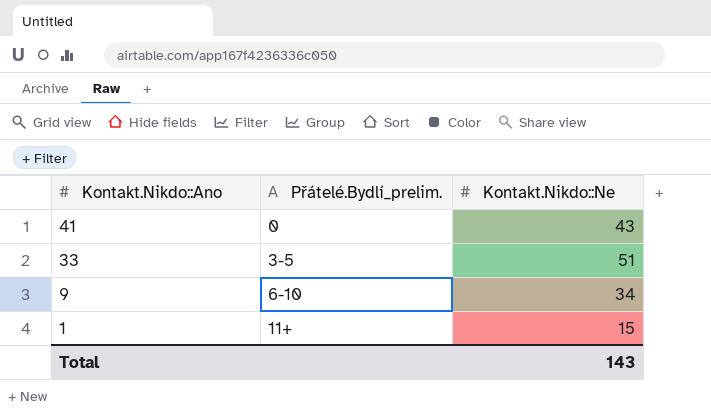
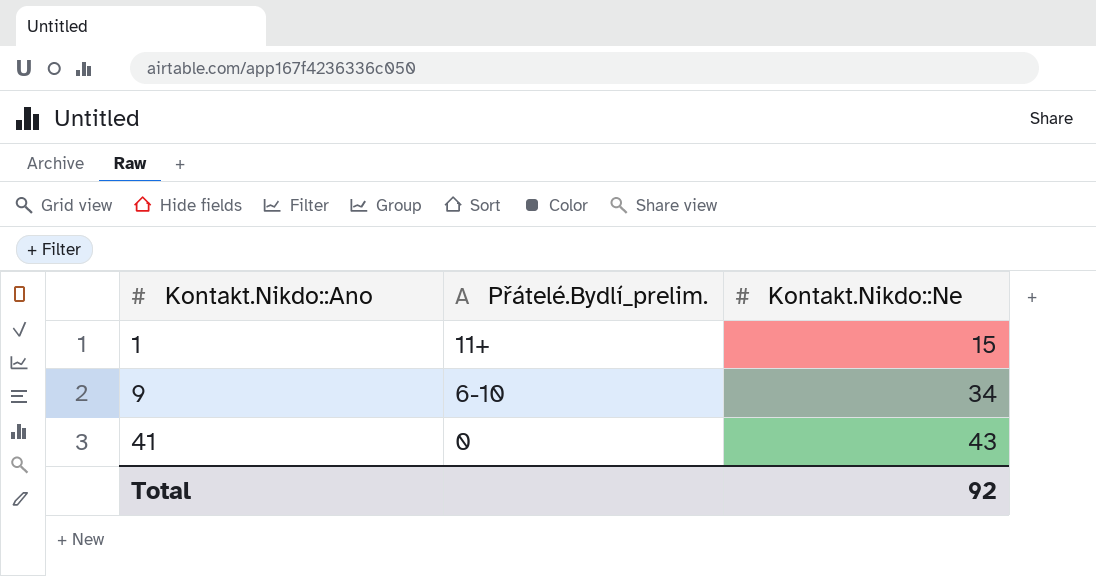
row order: Kontakt.Nikdo::Ano descending -> Kontakt.Nikdo::Ano ascending
row 33: 3-5 | 51 -> none
Total | Kontakt.Nikdo::Ne: 143 -> 92

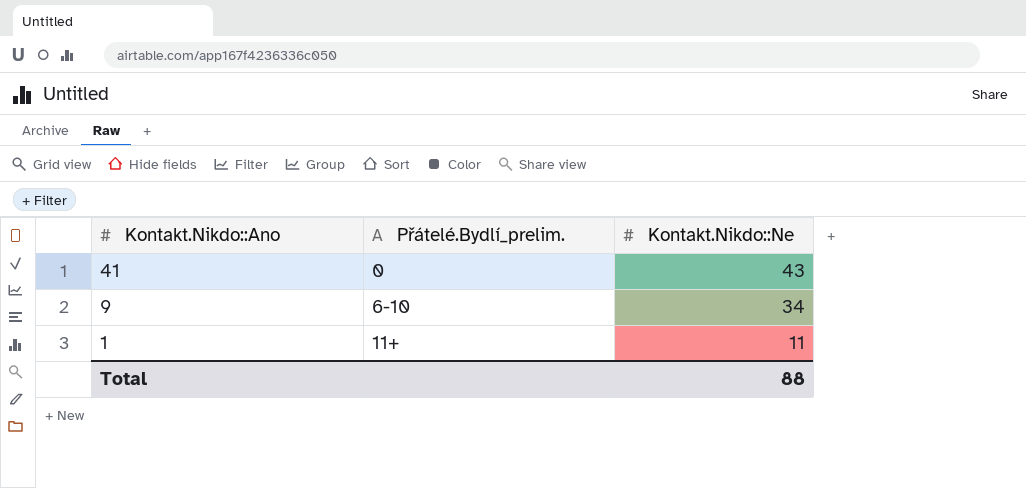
row order: Kontakt.Nikdo::Ano ascending -> Kontakt.Nikdo::Ano descending
1 | Kontakt.Nikdo::Ne: 15 -> 11
Total | Kontakt.Nikdo::Ne: 92 -> 88

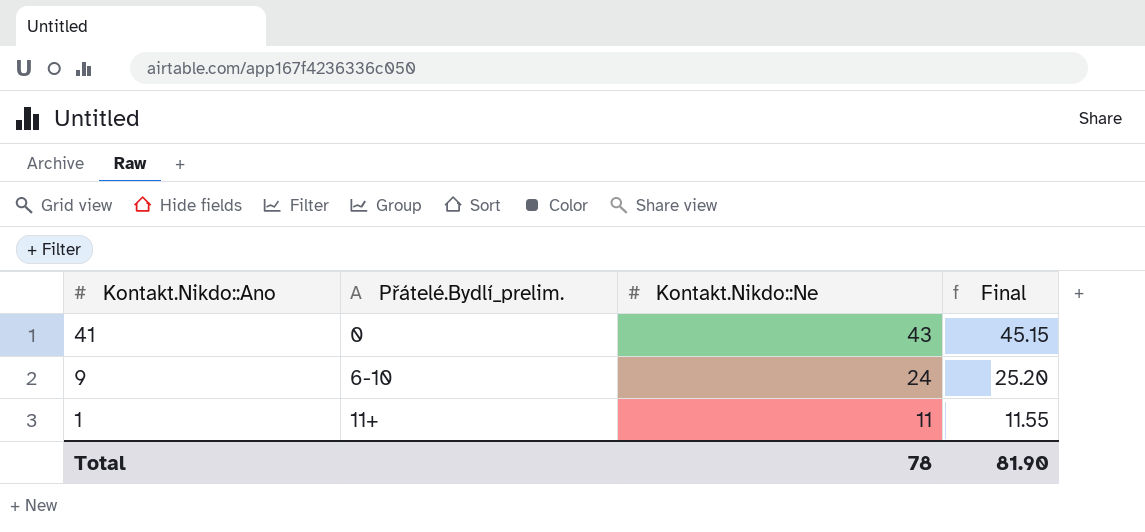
column Final | formula: none -> [Kontakt.Nikdo::Ne] * 1.05
9 | Kontakt.Nikdo::Ne: 34 -> 24
Total | Kontakt.Nikdo::Ne: 88 -> 78

